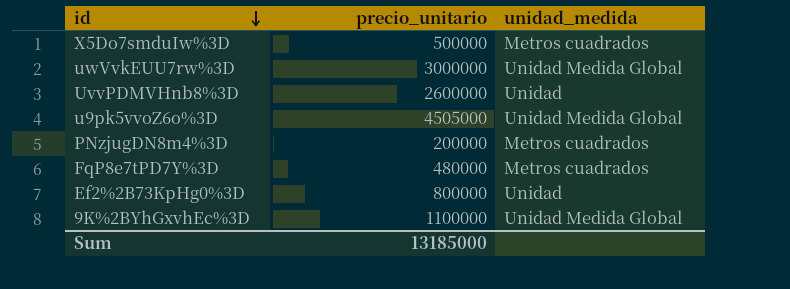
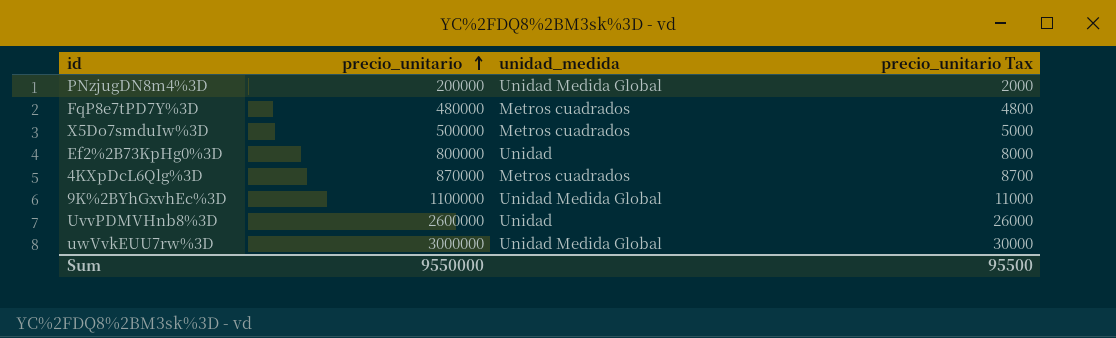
row order: id descending -> precio_unitario ascending
column precio_unitario Tax | formula: none -> [precio_unitario] * 0.01
row u9pk5vvoZ6o%3D: 4505000 | Unidad Medida Global -> none
PNzjugDN8m4%3D | unidad_medida: Metros cuadrados -> Unidad Medida Global
row 4KXpDcL6Qlg%3D: none -> 870000 | Metros cuadrados | 8700
Sum | precio_unitario: 13185000 -> 9550000

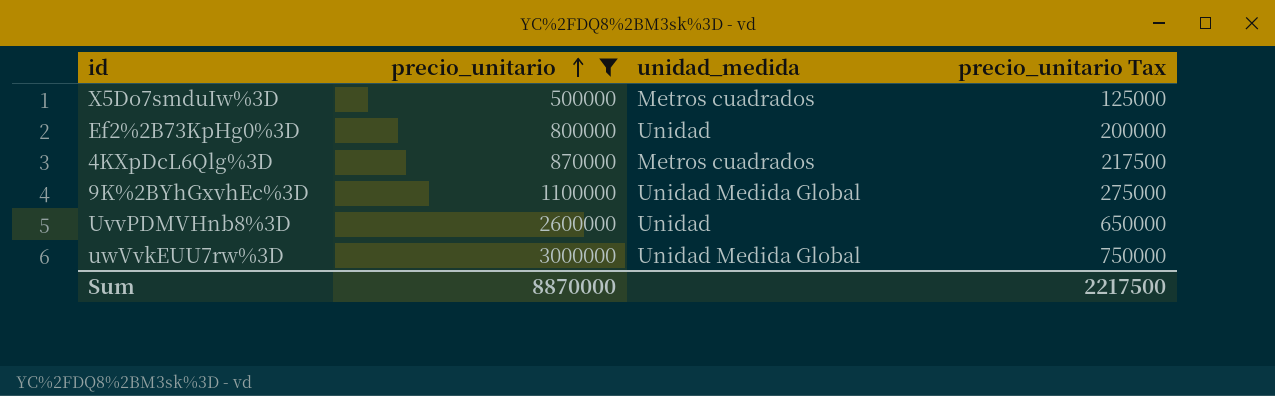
filter: none -> precio_unitario >= 500000
column precio_unitario Tax | formula: [precio_unitario] * 0.01 -> [precio_unitario] * 0.25
Sum | precio_unitario: 9550000 -> 8870000
Sum | precio_unitario Tax: 95500 -> 2217500

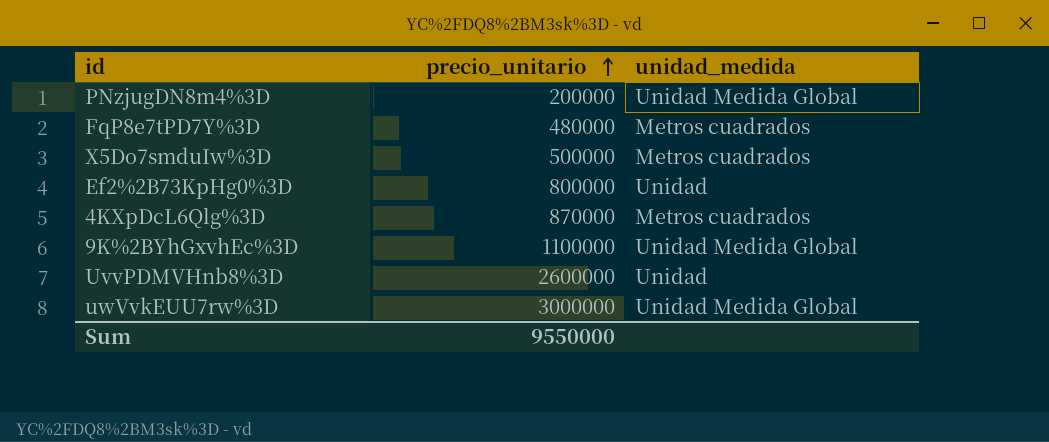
filter: precio_unitario >= 500000 -> none
column precio_unitario Tax | formula: [precio_unitario] * 0.25 -> none
Sum | precio_unitario: 8870000 -> 9550000

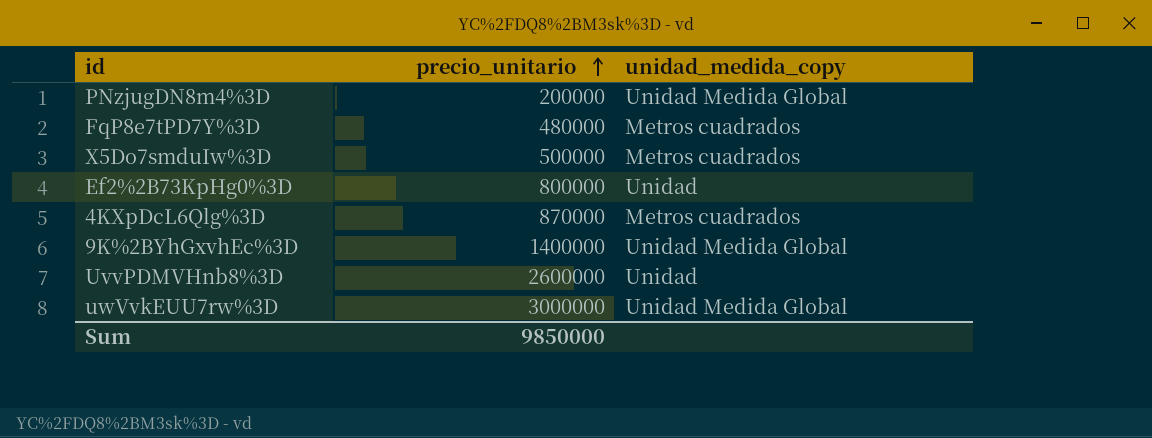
column name: unidad_medida -> unidad_medida_copy
9K%2BYhGxvhEc%3D | precio_unitario: 1100000 -> 1400000
Sum | precio_unitario: 9550000 -> 9850000

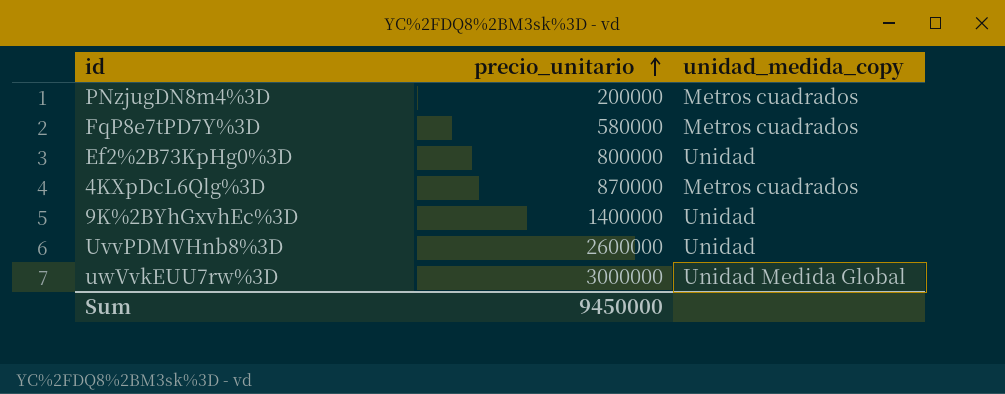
row X5Do7smduIw%3D: 500000 | Metros cuadrados -> none
PNzjugDN8m4%3D | unidad_medida_copy: Unidad Medida Global -> Metros cuadrados
FqP8e7tPD7Y%3D | precio_unitario: 480000 -> 580000
9K%2BYhGxvhEc%3D | unidad_medida_copy: Unidad Medida Global -> Unidad
Sum | precio_unitario: 9850000 -> 9450000

